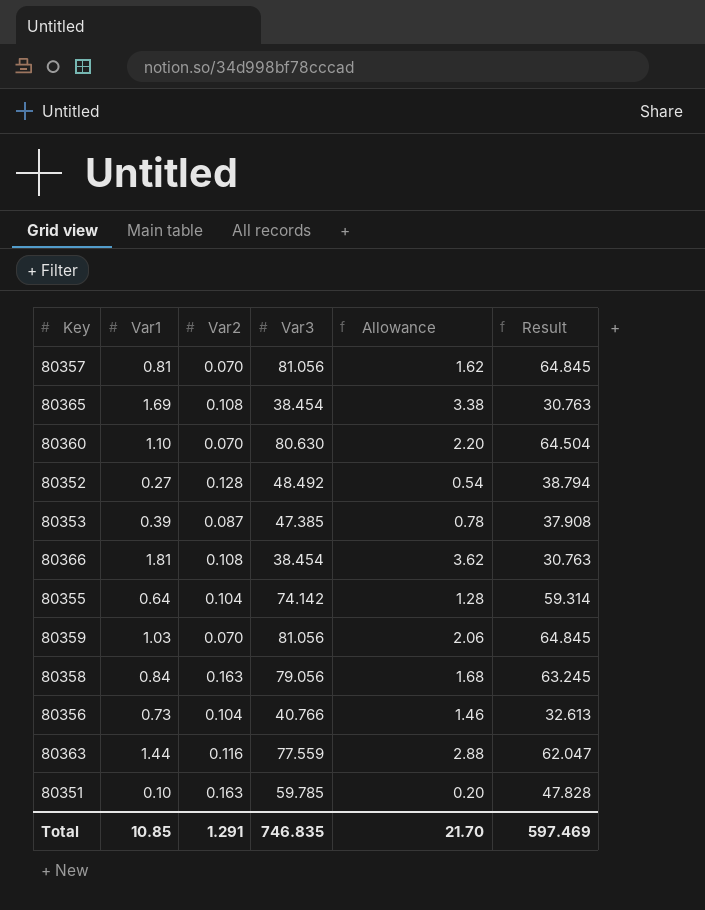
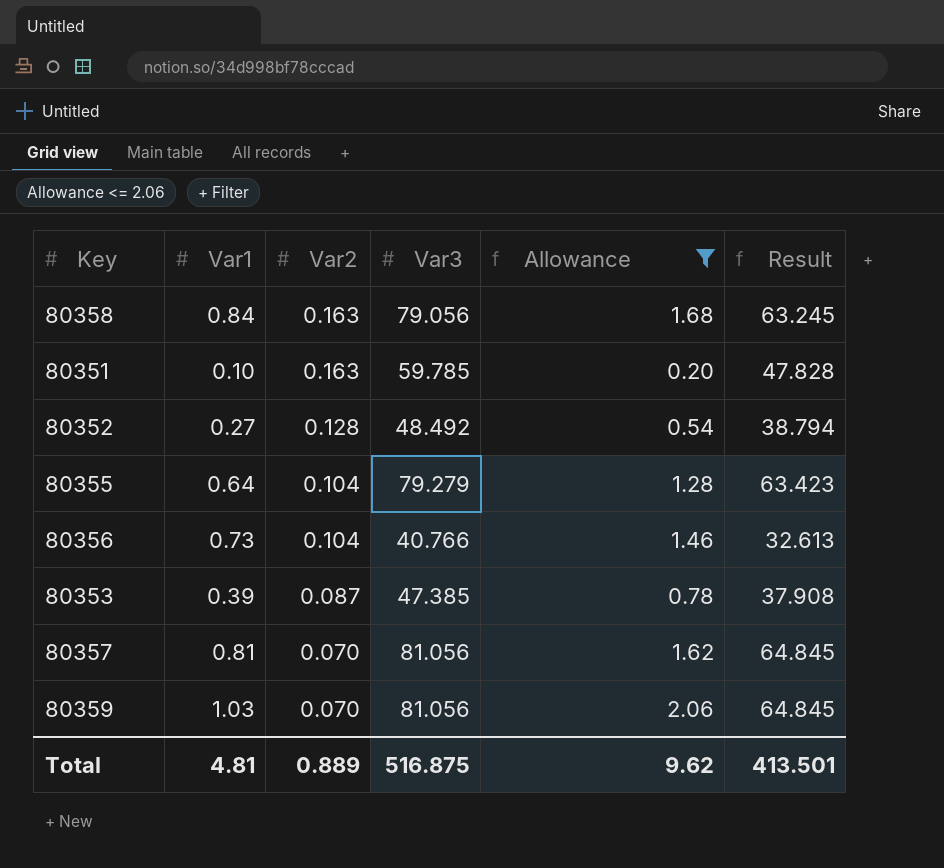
filter: none -> Allowance <= 2.06
row order: none -> Var2 descending
80355 | Var3: 74.142 -> 79.279
80355 | Result: 59.314 -> 63.423
Total | Var1: 10.85 -> 4.81
Total | Var2: 1.291 -> 0.889
Total | Var3: 746.835 -> 516.875
Total | Allowance: 21.70 -> 9.62
Total | Result: 597.469 -> 413.501

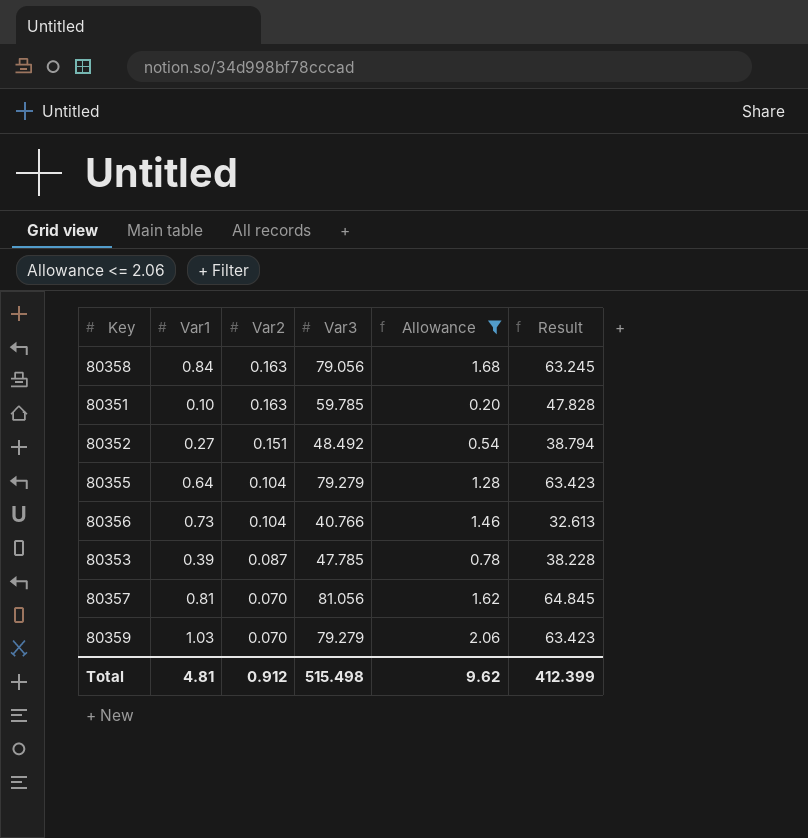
80352 | Var2: 0.128 -> 0.151
80353 | Var3: 47.385 -> 47.785
80353 | Result: 37.908 -> 38.228
80359 | Var3: 81.056 -> 79.279
80359 | Result: 64.845 -> 63.423
Total | Var2: 0.889 -> 0.912
Total | Var3: 516.875 -> 515.498
Total | Result: 413.501 -> 412.399

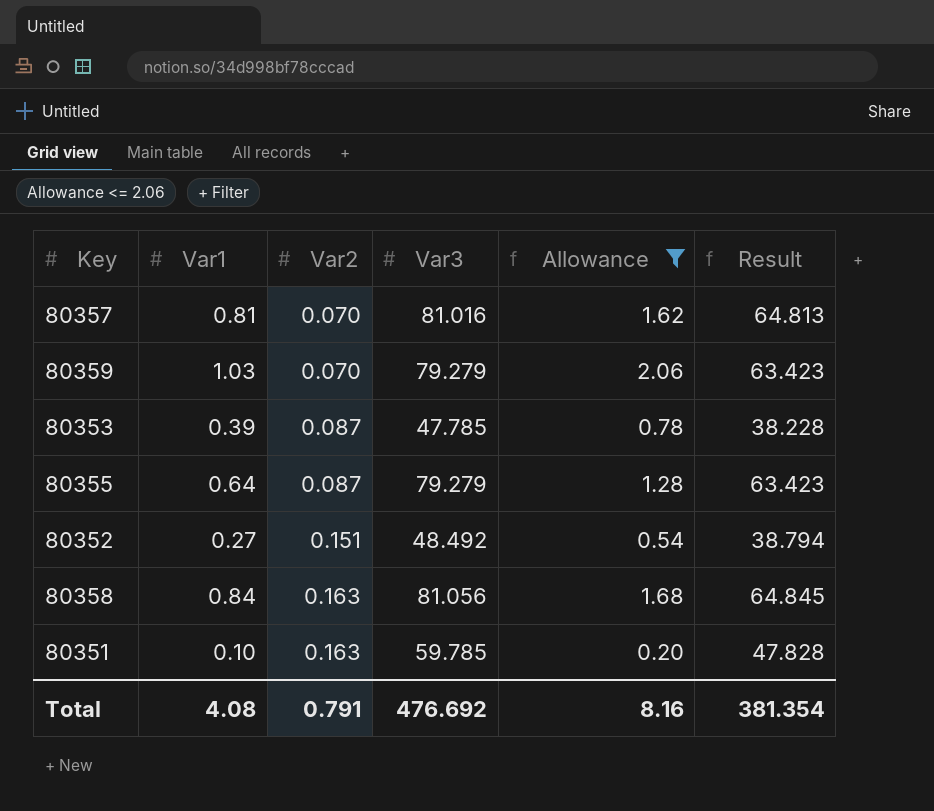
row order: Var2 descending -> Var2 ascending
row 80356: 0.73 | 0.104 | 40.766 | 1.46 | 32.613 -> none
80357 | Var3: 81.056 -> 81.016
80357 | Result: 64.845 -> 64.813
80355 | Var2: 0.104 -> 0.087
80358 | Var3: 79.056 -> 81.056
80358 | Result: 63.245 -> 64.845
Total | Var1: 4.81 -> 4.08
Total | Var2: 0.912 -> 0.791
Total | Var3: 515.498 -> 476.692
Total | Allowance: 9.62 -> 8.16
Total | Result: 412.399 -> 381.354

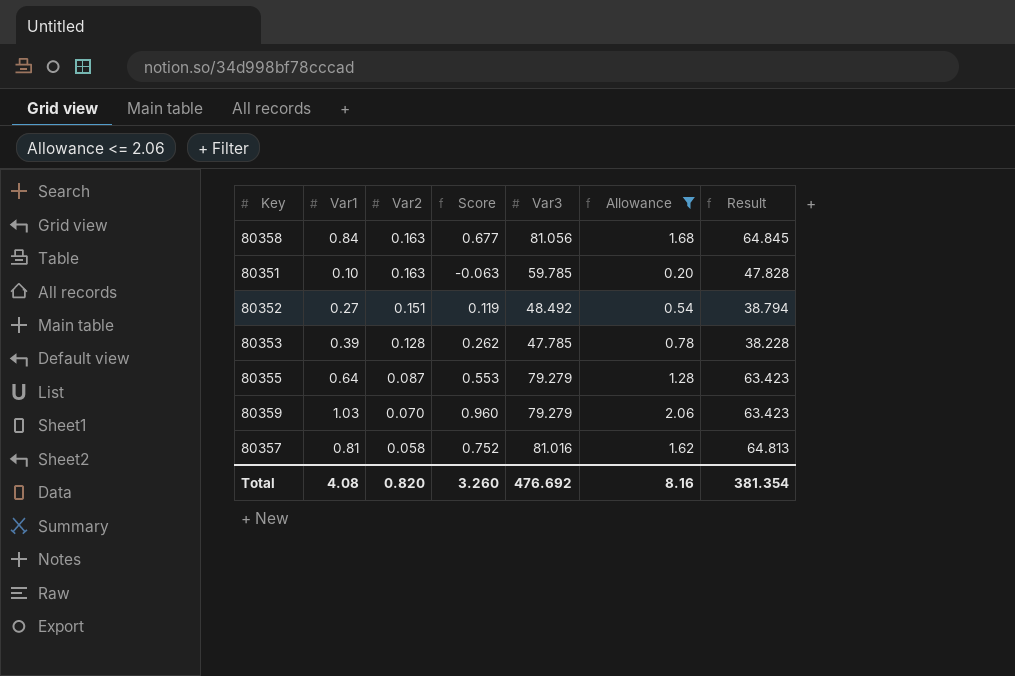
row order: Var2 ascending -> Var2 descending
column Score | formula: none -> [Var1] - [Var2]
80353 | Var2: 0.087 -> 0.128
80357 | Var2: 0.070 -> 0.058
Total | Var2: 0.791 -> 0.820

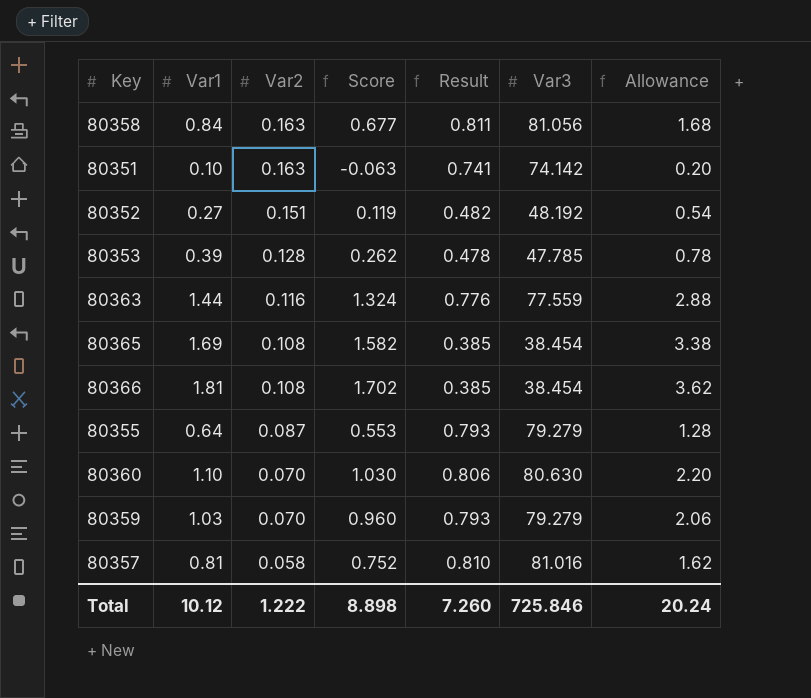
filter: Allowance <= 2.06 -> none
column Result | formula: [Var3] * 0.8 -> [Var3] * 0.01
column Result | position: 7 -> 5
80351 | Var3: 59.785 -> 74.142
80352 | Var3: 48.492 -> 48.192
Total | Var1: 4.08 -> 10.12
Total | Var2: 0.820 -> 1.222
Total | Score: 3.260 -> 8.898
Total | Result: 381.354 -> 7.260
Total | Var3: 476.692 -> 725.846
Total | Allowance: 8.16 -> 20.24

